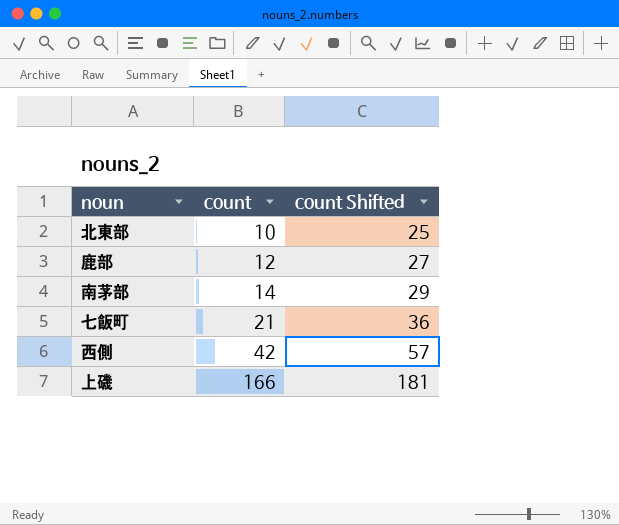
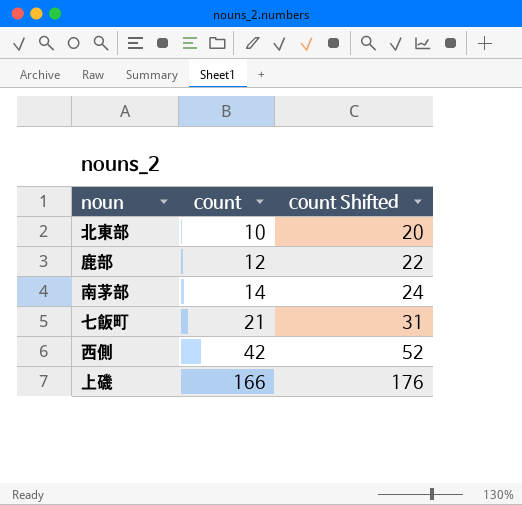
column count Shifted | formula: [count] + 15 -> [count] + 10

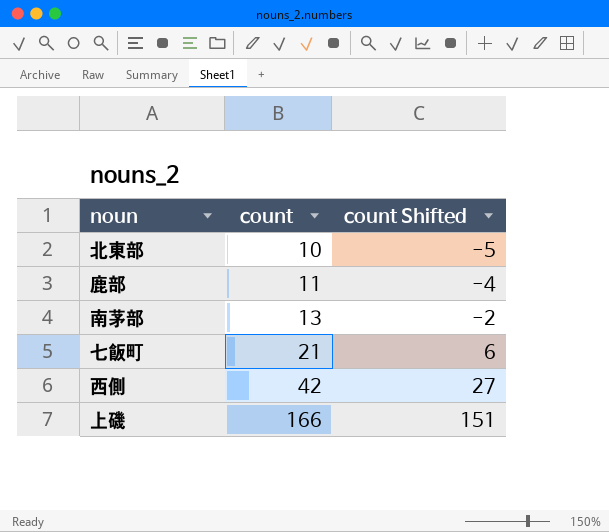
column count Shifted | formula: [count] + 10 -> [count] - 15
鹿部 | count: 12 -> 11
南茅部 | count: 14 -> 13

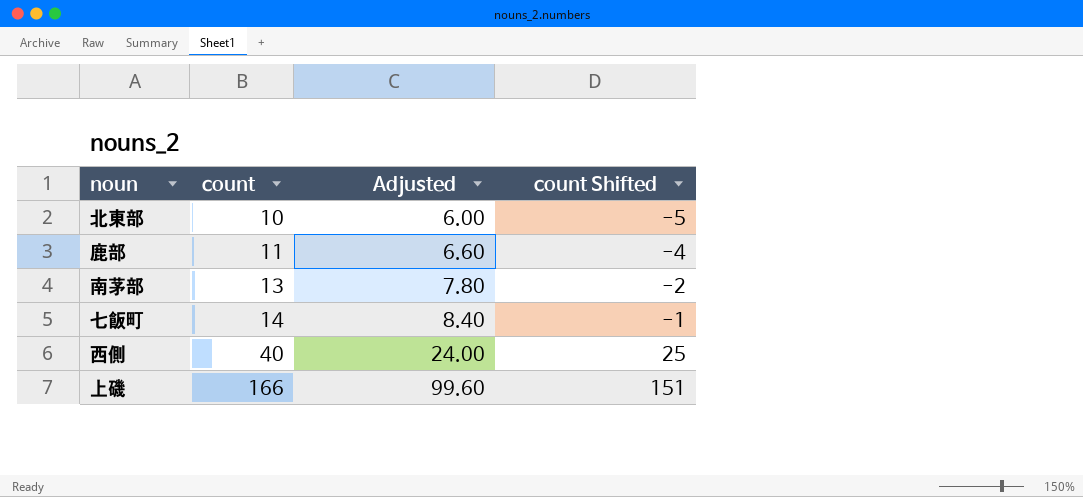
column Adjusted | formula: none -> [count] * 0.6
七飯町 | count: 21 -> 14
七飯町 | count Shifted: 6 -> -1
西側 | count: 42 -> 40
西側 | count Shifted: 27 -> 25

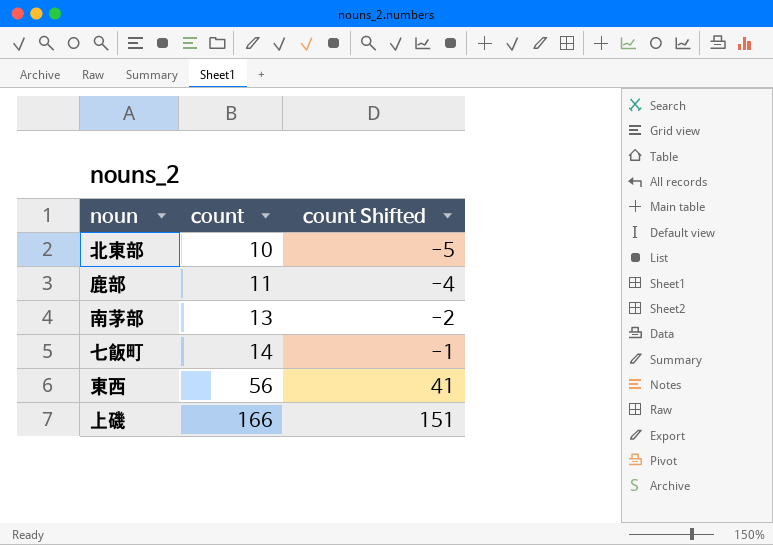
column Adjusted | formula: [count] * 0.6 -> none
row 西側: 40 | 24.00 | 25 -> none
row 東西: none -> 56 | 41

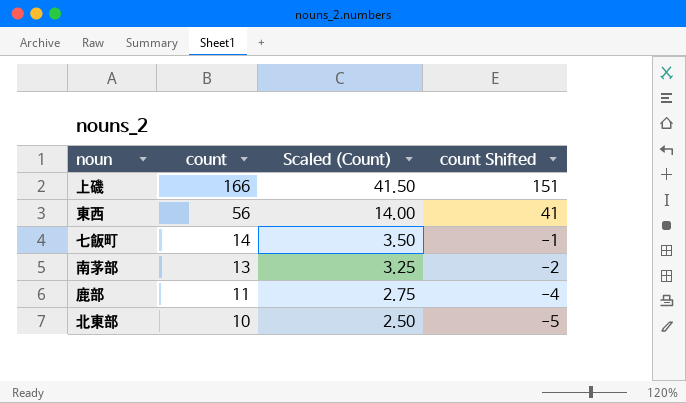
row order: count ascending -> count descending
column Scaled (Count) | formula: none -> [count] * 0.25

